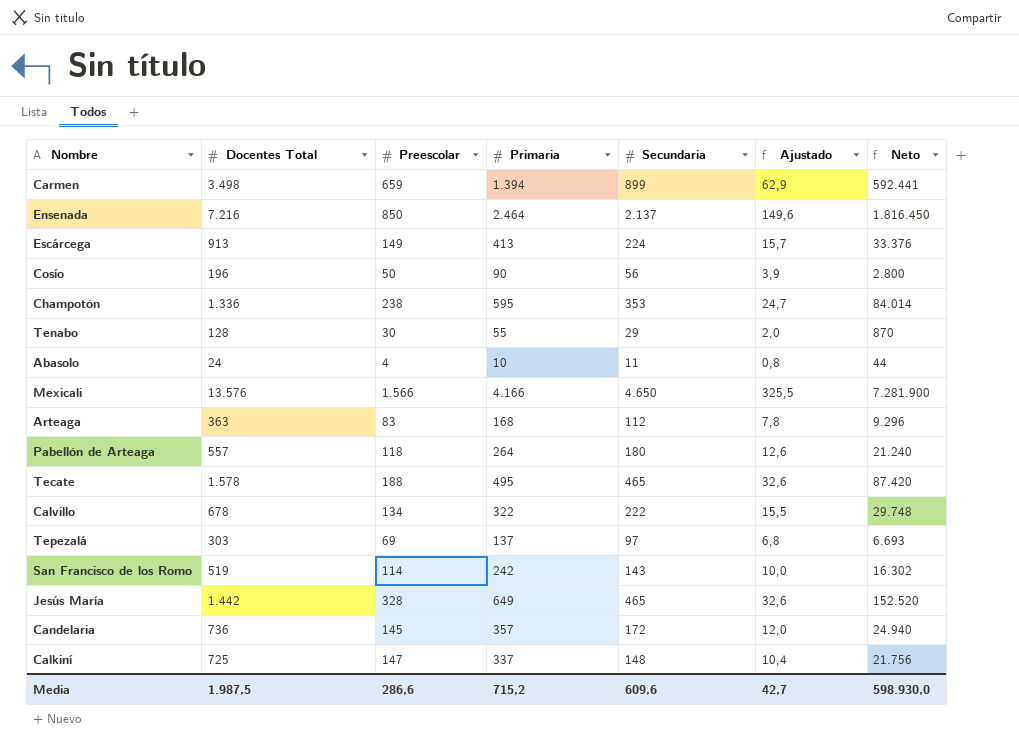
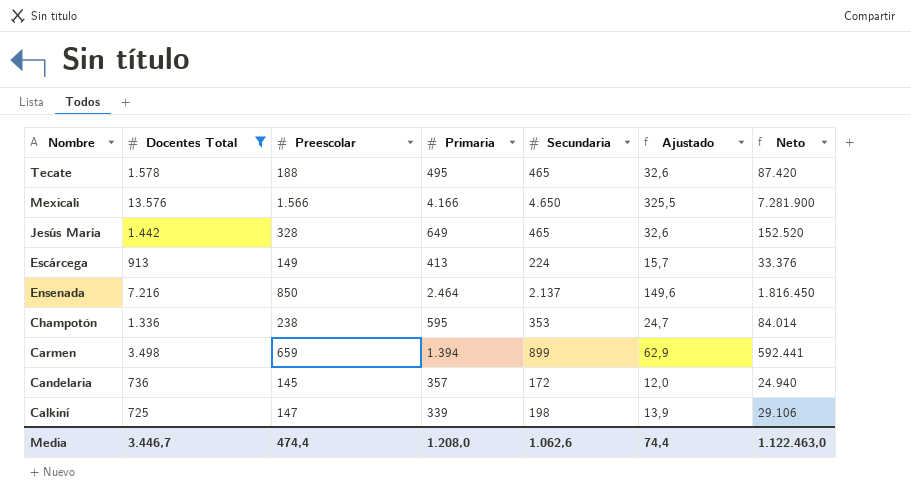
filter: none -> Docentes Total >= 725
row order: none -> Nombre descending
Calkiní | Primaria: 337 -> 339
Calkiní | Secundaria: 148 -> 198
Calkiní | Ajustado: 10,4 -> 13,9
Calkiní | Neto: 21.756 -> 29.106
Media | Docentes Total: 1.987,5 -> 3.446,7
Media | Preescolar: 286,6 -> 474,4
Media | Primaria: 715,2 -> 1.208,0
Media | Secundaria: 609,6 -> 1.062,6
Media | Ajustado: 42,7 -> 74,4
Media | Neto: 598.930,0 -> 1.122.463,0

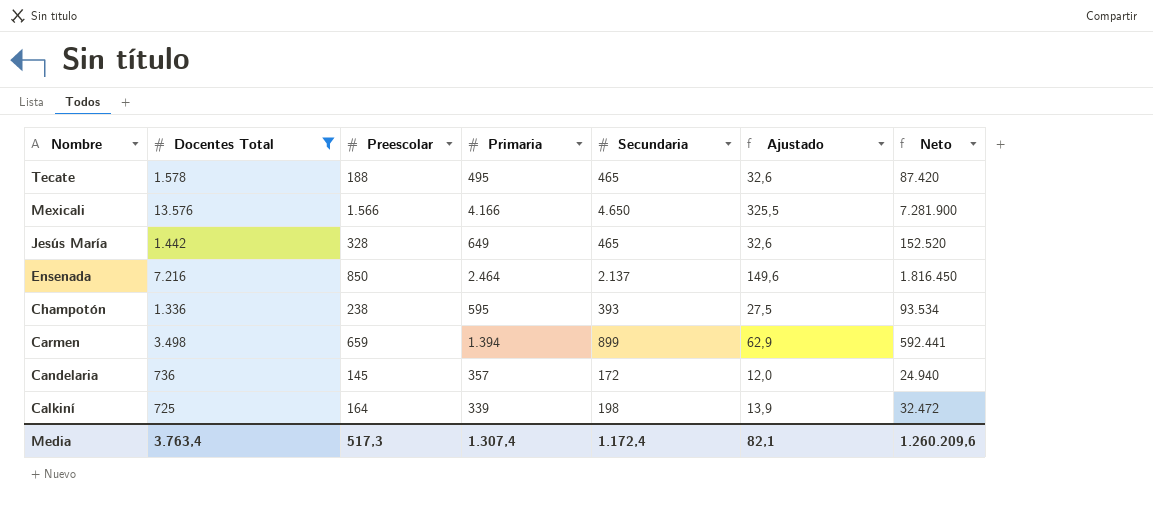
row Escárcega: 913 | 149 | 413 | 224 | 15,7 | 33.376 -> none
Champotón | Secundaria: 353 -> 393
Champotón | Ajustado: 24,7 -> 27,5
Champotón | Neto: 84.014 -> 93.534
Calkiní | Preescolar: 147 -> 164
Calkiní | Neto: 29.106 -> 32.472
Media | Docentes Total: 3.446,7 -> 3.763,4
Media | Preescolar: 474,4 -> 517,3
Media | Primaria: 1.208,0 -> 1.307,4
Media | Secundaria: 1.062,6 -> 1.172,4
Media | Ajustado: 74,4 -> 82,1
Media | Neto: 1.122.463,0 -> 1.260.209,6

